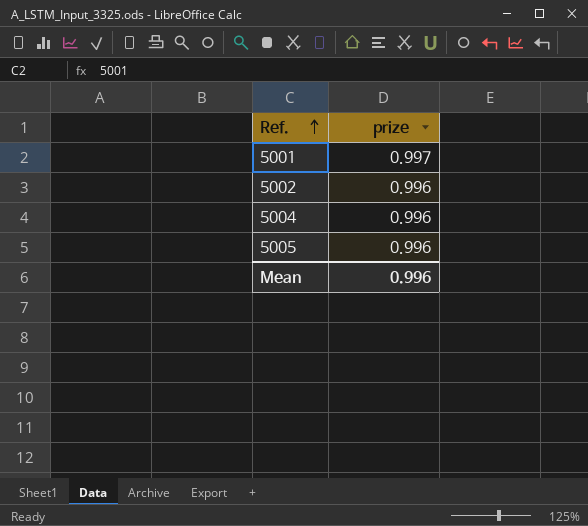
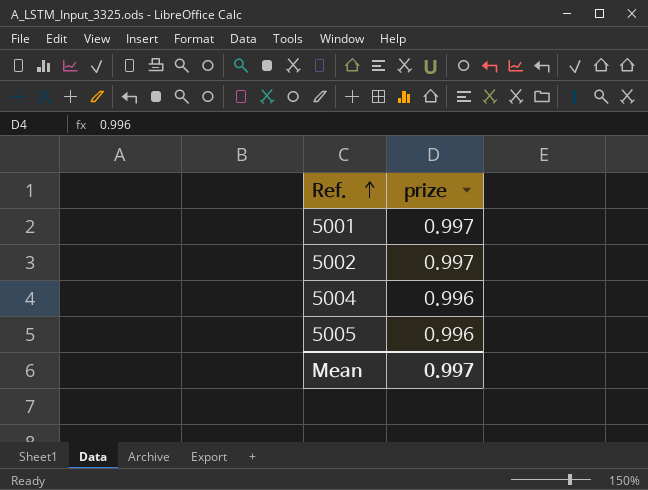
5002 | prize: 0.996 -> 0.997
Mean | prize: 0.996 -> 0.997

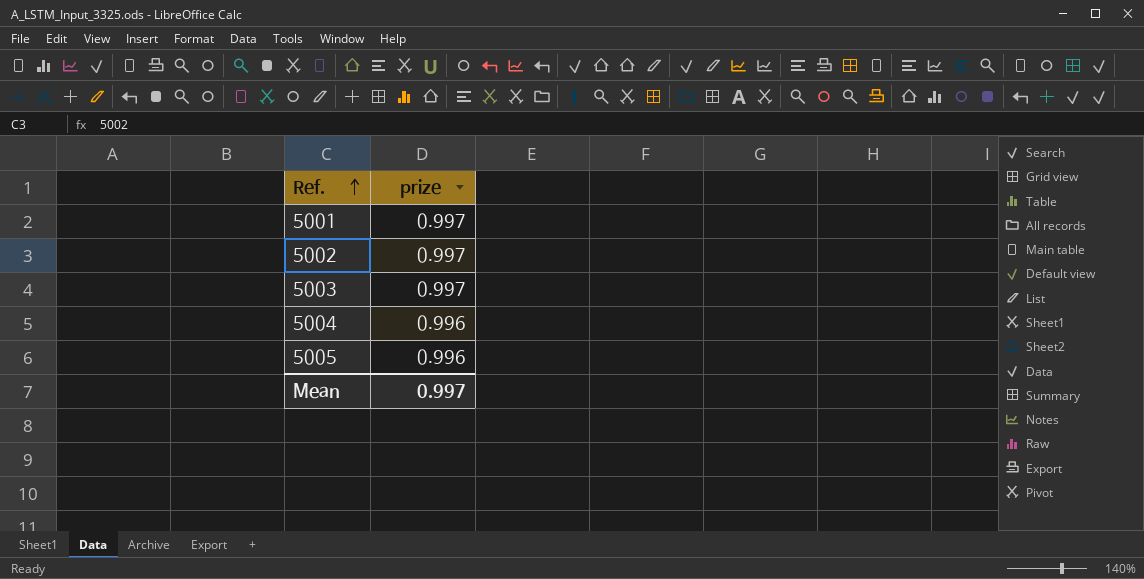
row 5003: none -> 0.997

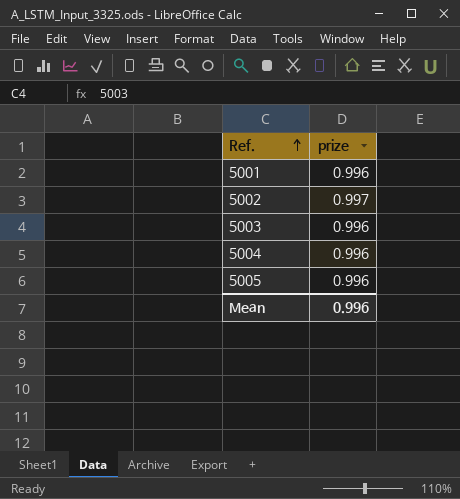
5001 | prize: 0.997 -> 0.996
5003 | prize: 0.997 -> 0.996
Mean | prize: 0.997 -> 0.996

